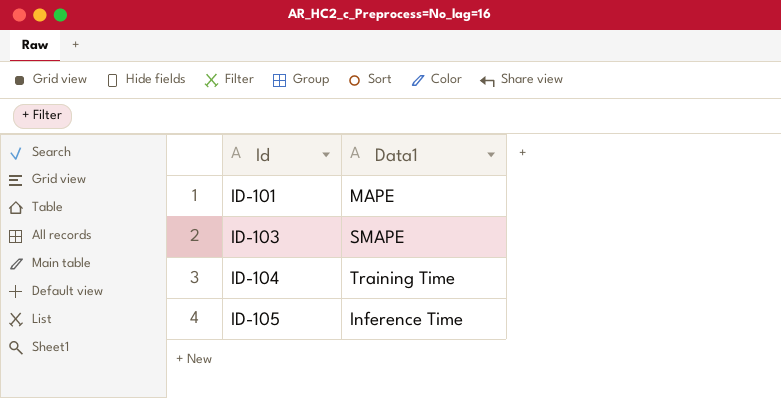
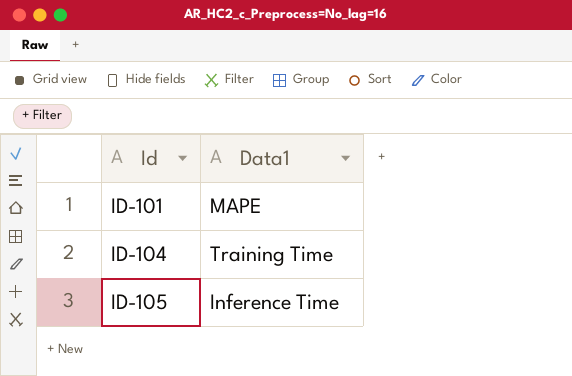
row ID-103: SMAPE -> none

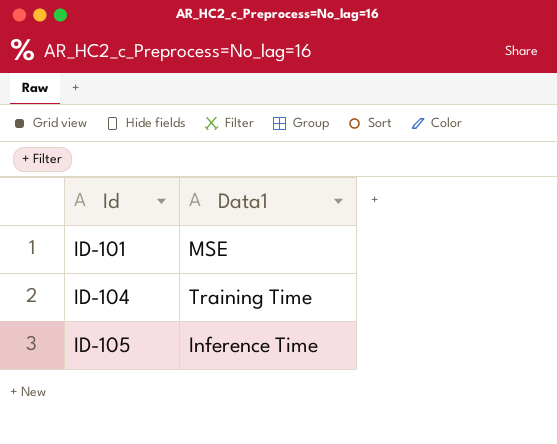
ID-101 | Data1: MAPE -> MSE

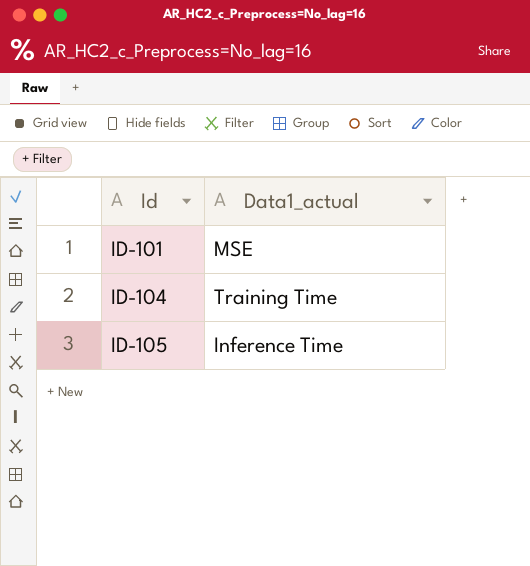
column name: Data1 -> Data1_actual

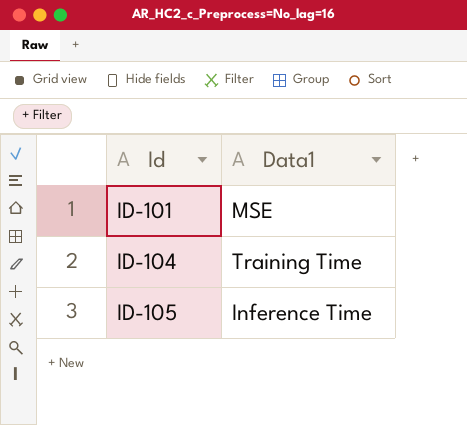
column name: Data1_actual -> Data1

